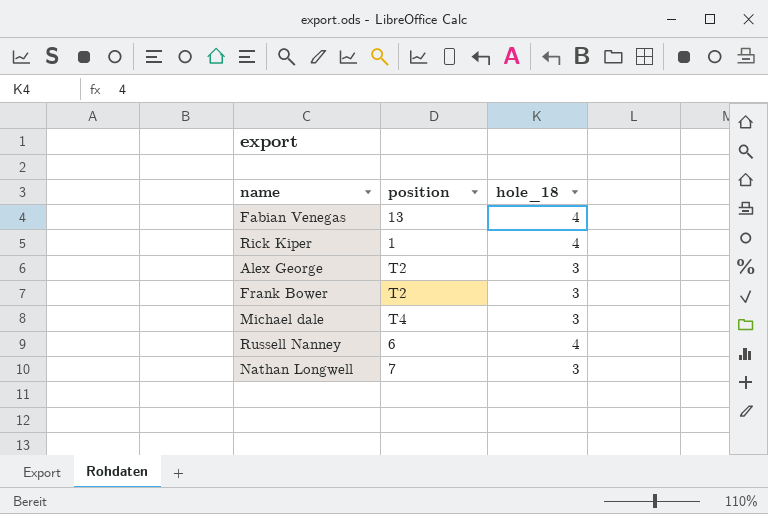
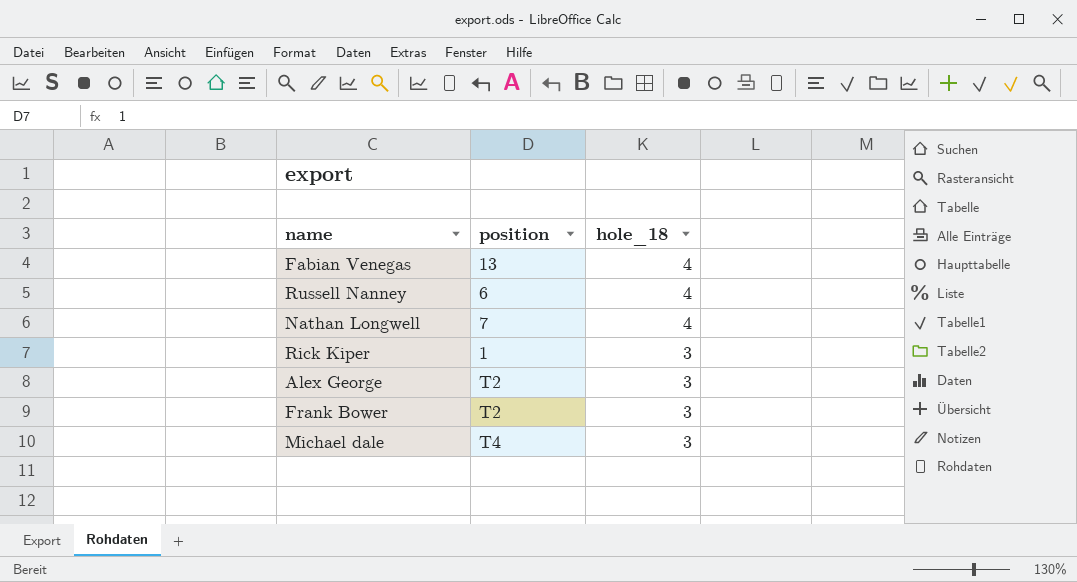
row order: none -> hole_18 descending
Nathan Longwell | hole_18: 3 -> 4
Rick Kiper | hole_18: 4 -> 3

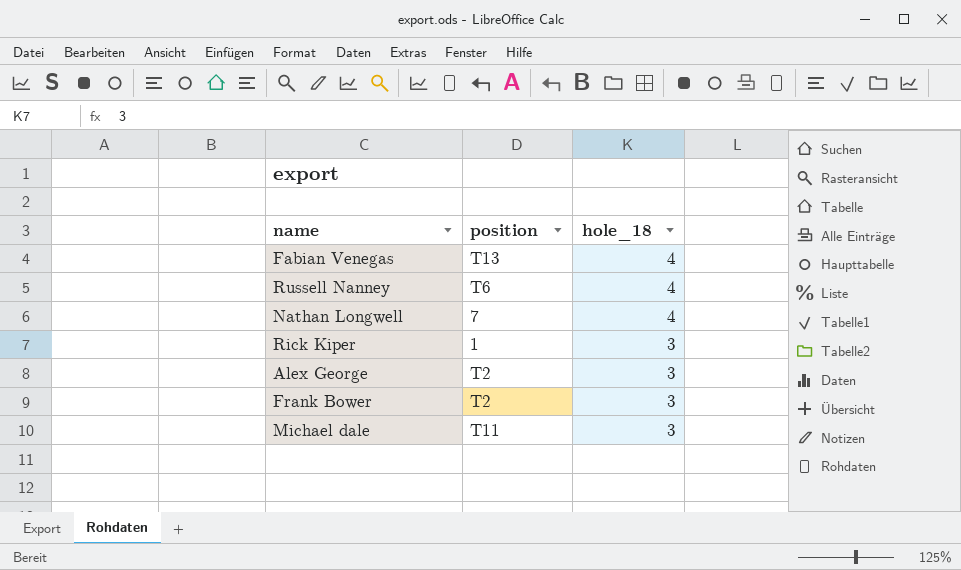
Fabian Venegas | position: 13 -> T13
Russell Nanney | position: 6 -> T6
Michael dale | position: T4 -> T11

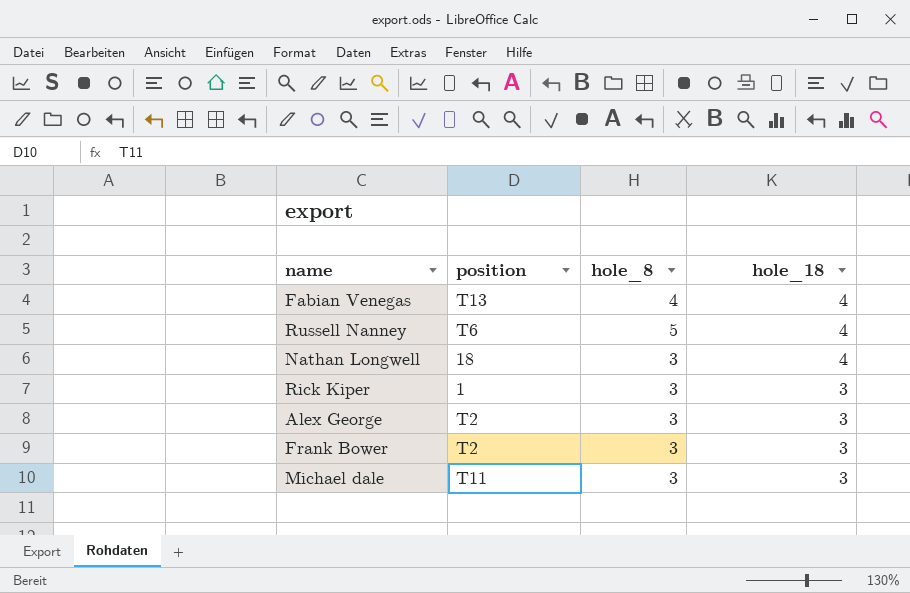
column hole_8 | position: none -> 3
Nathan Longwell | position: 7 -> 18

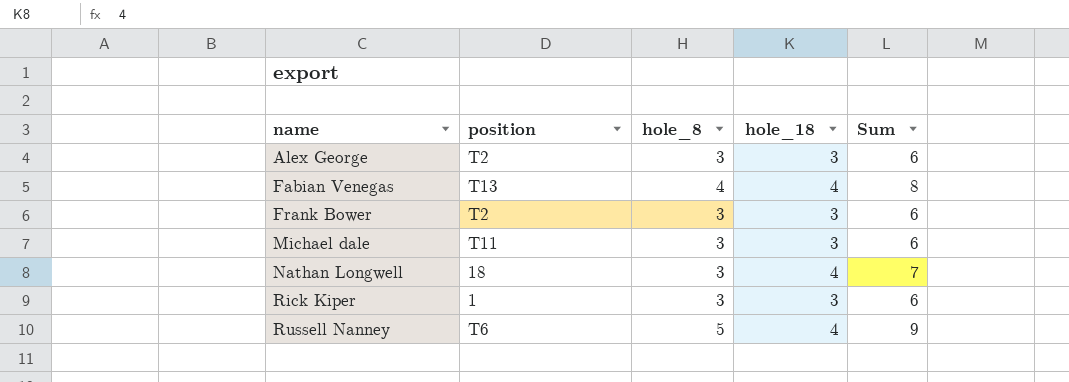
row order: hole_18 descending -> name ascending
column Sum | formula: none -> [hole_8] + [hole_18]

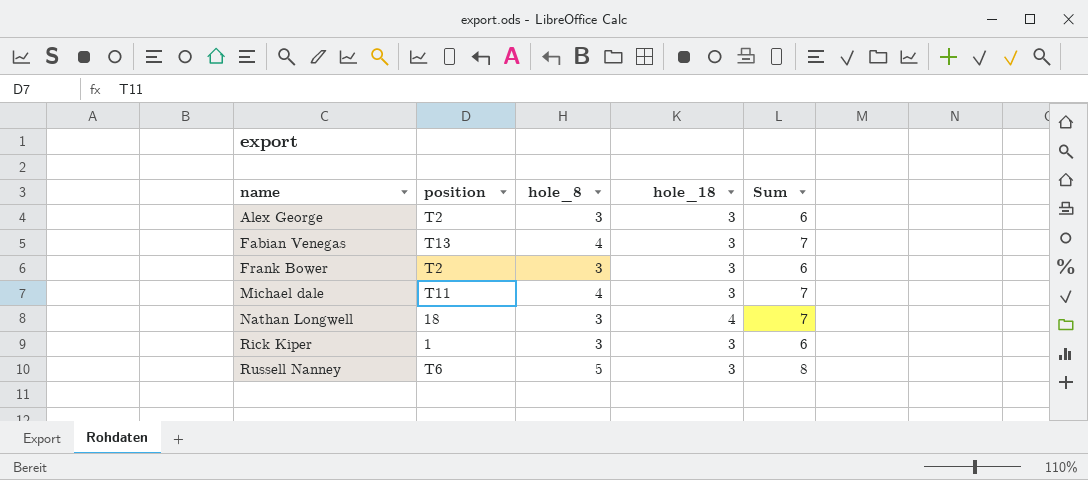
Fabian Venegas | hole_18: 4 -> 3
Fabian Venegas | Sum: 8 -> 7
Michael dale | hole_8: 3 -> 4
Michael dale | Sum: 6 -> 7
Russell Nanney | hole_18: 4 -> 3
Russell Nanney | Sum: 9 -> 8

